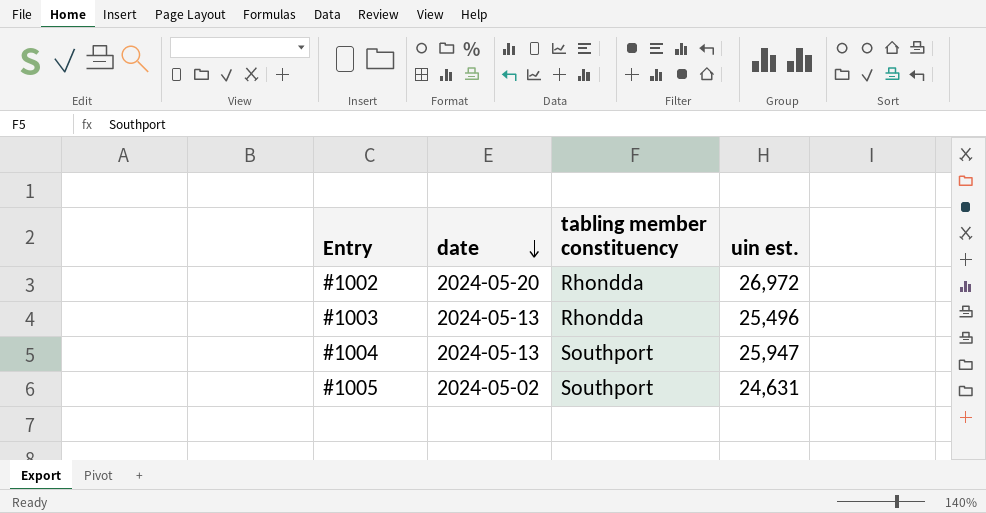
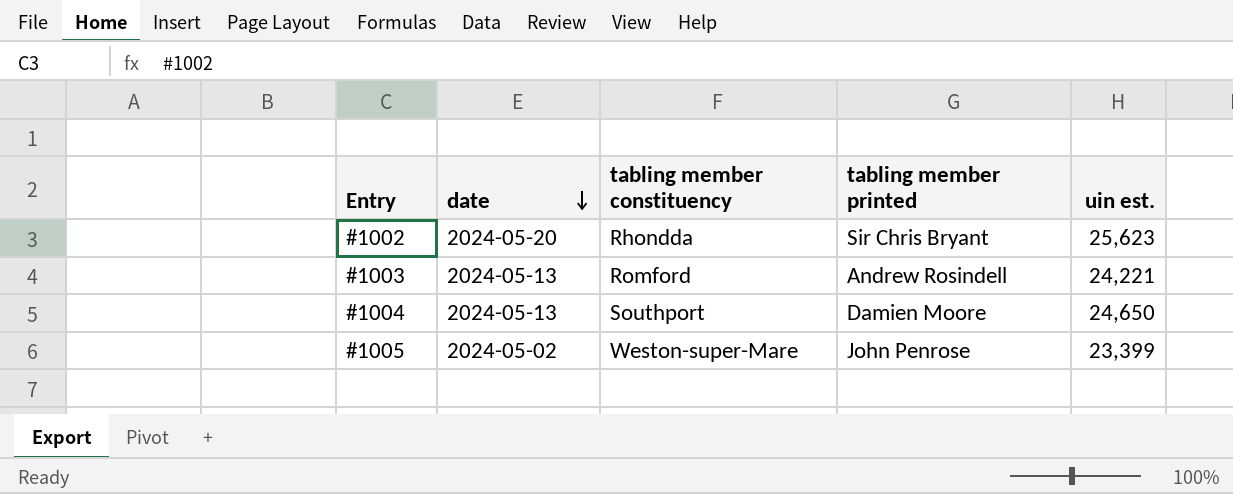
column tabling member printed | position: none -> 4
#1002 | uin est.: 26,972 -> 25,623
#1003 | tabling member constituency: Rhondda -> Romford
#1003 | uin est.: 25,496 -> 24,221
#1004 | uin est.: 25,947 -> 24,650
#1005 | tabling member constituency: Southport -> Weston-super-Mare
#1005 | uin est.: 24,631 -> 23,399

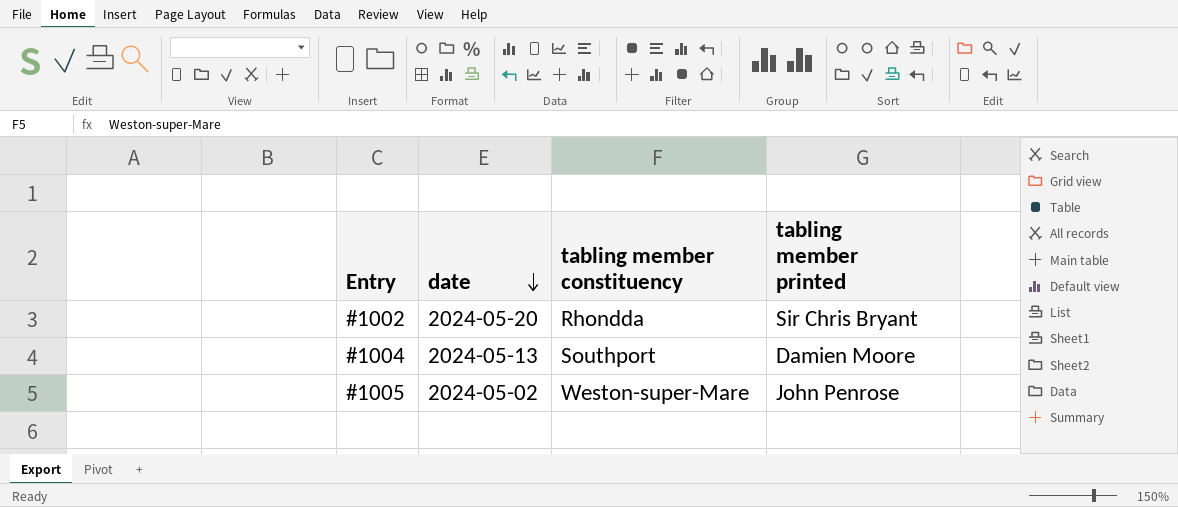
column uin est. | position: 5 -> none
row #1003: 2024-05-13 | Romford | Andrew Rosindell | 24,221 -> none

